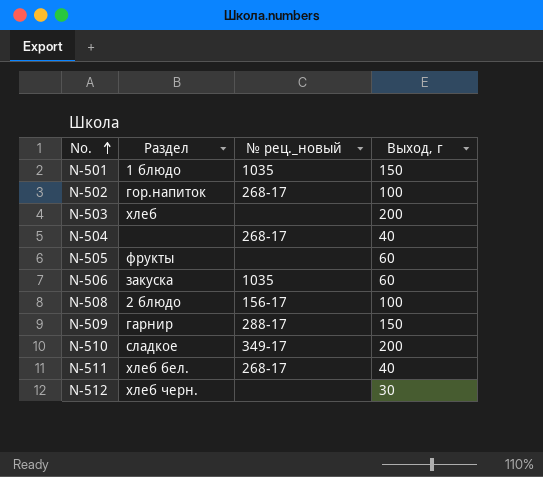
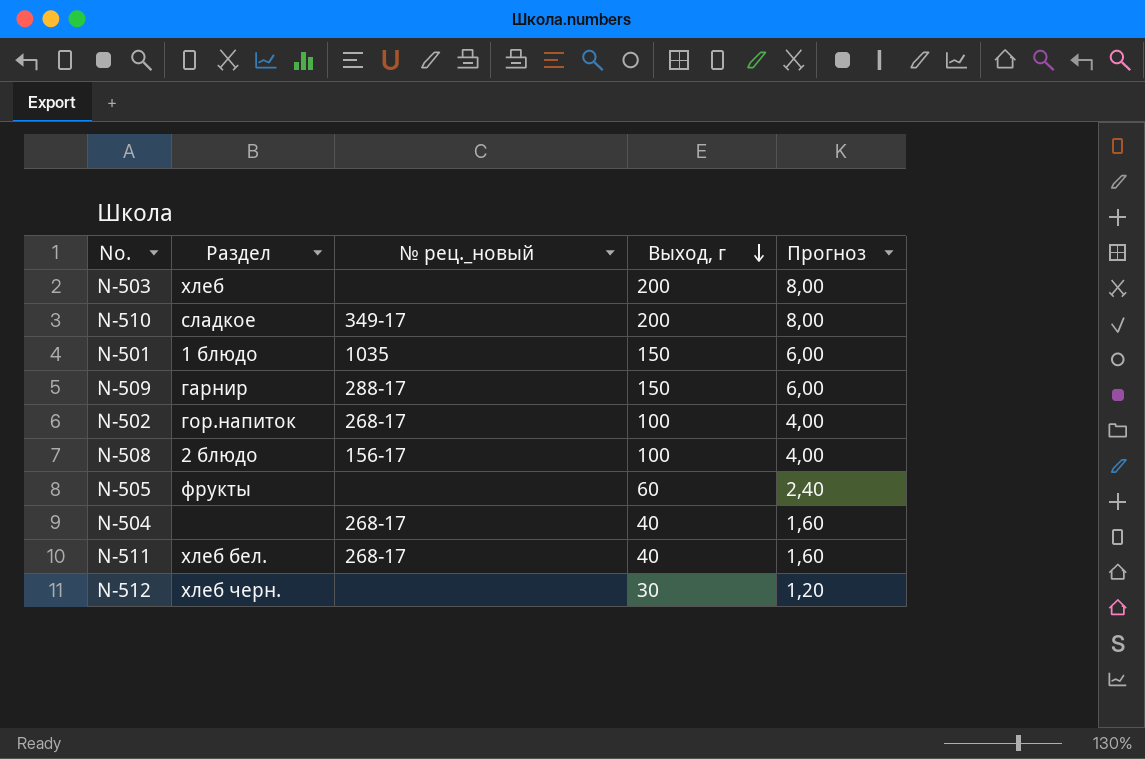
row order: No. ascending -> Выход, г descending
column Прогноз | formula: none -> [Выход, г] * 0,04
row N-506: закуска | 1035 | 60 -> none

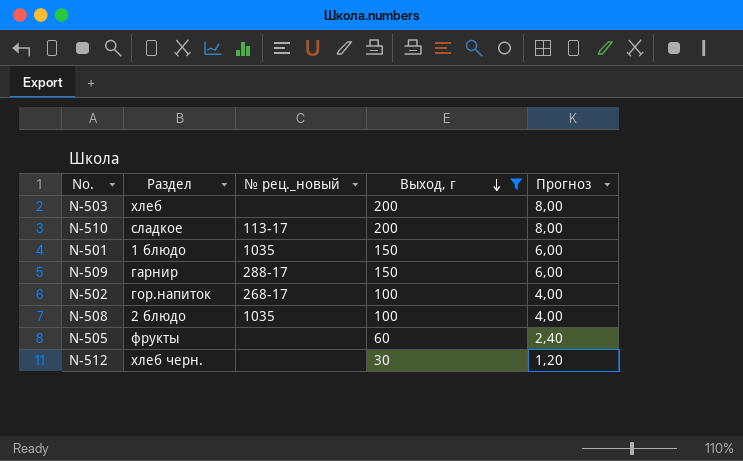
filter: none -> Выход, г != 40
N-510 | № рец._новый: 349-17 -> 113-17
N-508 | № рец._новый: 156-17 -> 1035

